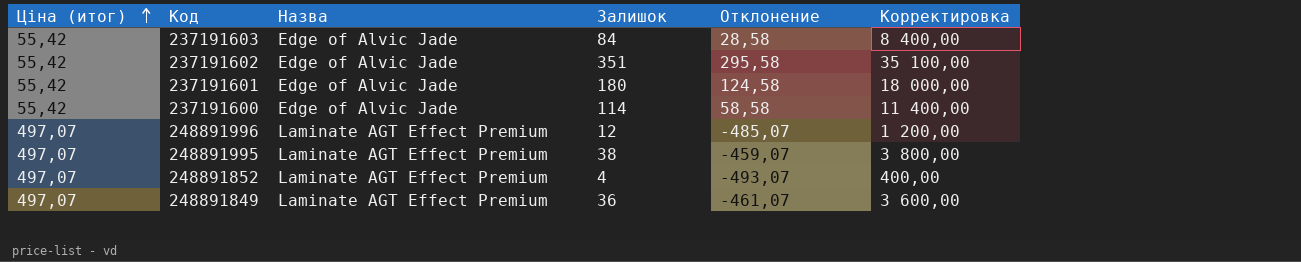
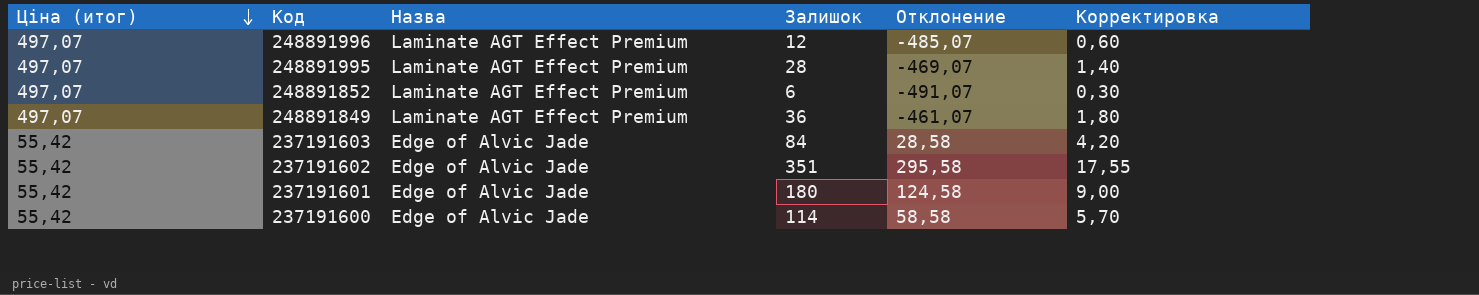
row order: Ціна (итог) ascending -> Ціна (итог) descending
column Корректировка | formula: [Залишок] * 100 -> [Залишок] * 0,05
248891995 | Залишок: 38 -> 28
248891995 | Отклонение: -459,07 -> -469,07
248891852 | Залишок: 4 -> 6
248891852 | Отклонение: -493,07 -> -491,07

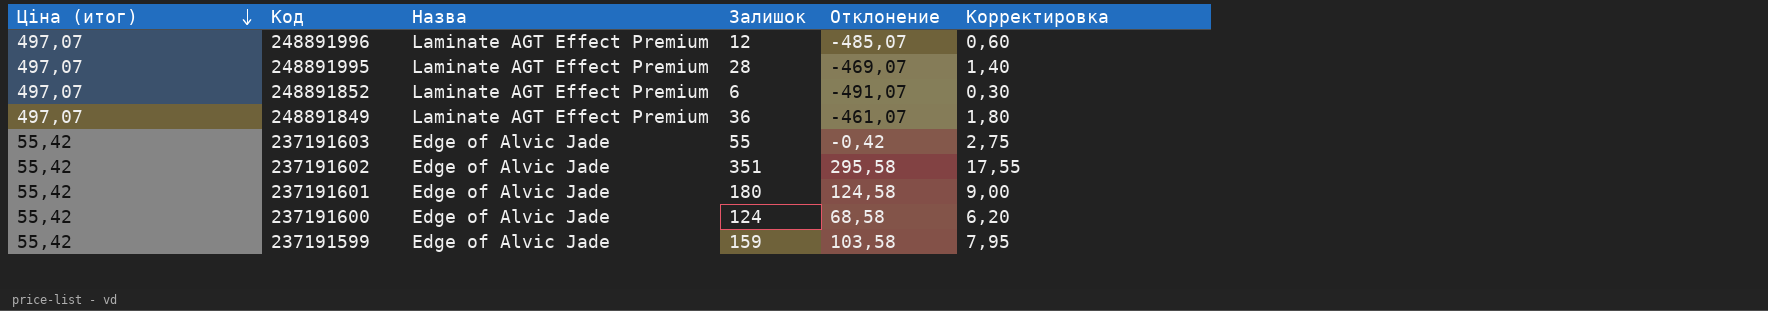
237191603 | Залишок: 84 -> 55
237191603 | Отклонение: 28,58 -> -0,42
237191603 | Корректировка: 4,20 -> 2,75
237191600 | Залишок: 114 -> 124
237191600 | Отклонение: 58,58 -> 68,58
237191600 | Корректировка: 5,70 -> 6,20
row 237191599: none -> 55,42 | Edge of Alvic Jade | 159 | 103,58 | 7,95

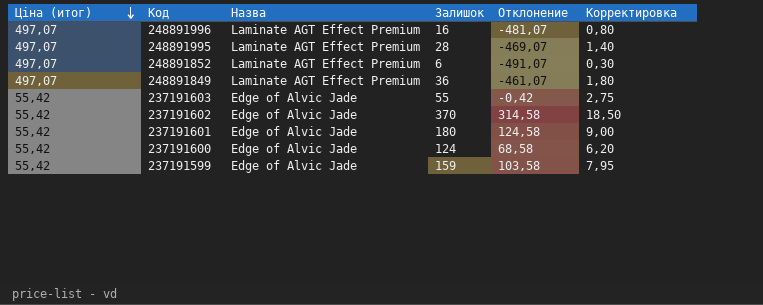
248891996 | Залишок: 12 -> 16
248891996 | Отклонение: -485,07 -> -481,07
248891996 | Корректировка: 0,60 -> 0,80
237191602 | Залишок: 351 -> 370
237191602 | Отклонение: 295,58 -> 314,58
237191602 | Корректировка: 17,55 -> 18,50

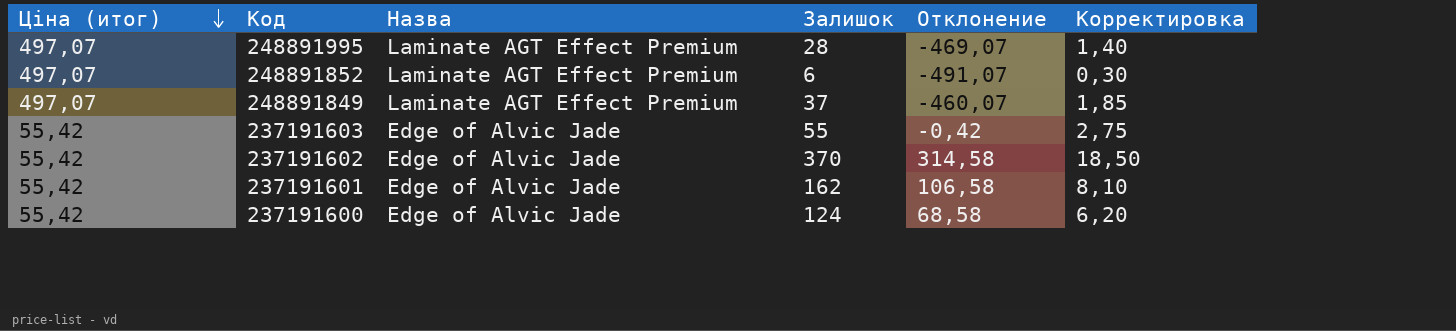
row 248891996: 497,07 | Laminate AGT Effect Premium | 16 | -481,07 | 0,80 -> none
row 237191599: 55,42 | Edge of Alvic Jade | 159 | 103,58 | 7,95 -> none
248891849 | Залишок: 36 -> 37
248891849 | Отклонение: -461,07 -> -460,07
248891849 | Корректировка: 1,80 -> 1,85
237191601 | Залишок: 180 -> 162
237191601 | Отклонение: 124,58 -> 106,58
237191601 | Корректировка: 9,00 -> 8,10

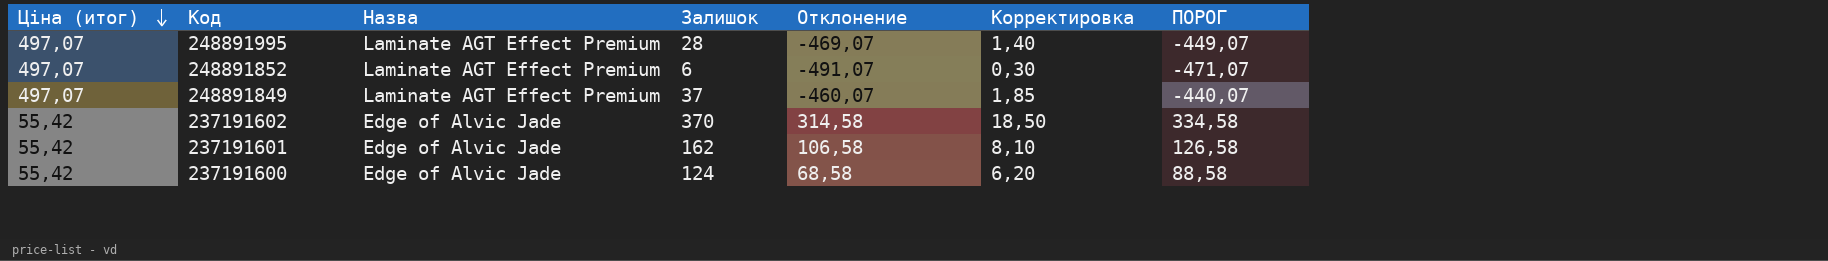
column ПОРОГ | formula: none -> [Отклонение] + 20
row 237191603: 55,42 | Edge of Alvic Jade | 55 | -0,42 | 2,75 -> none

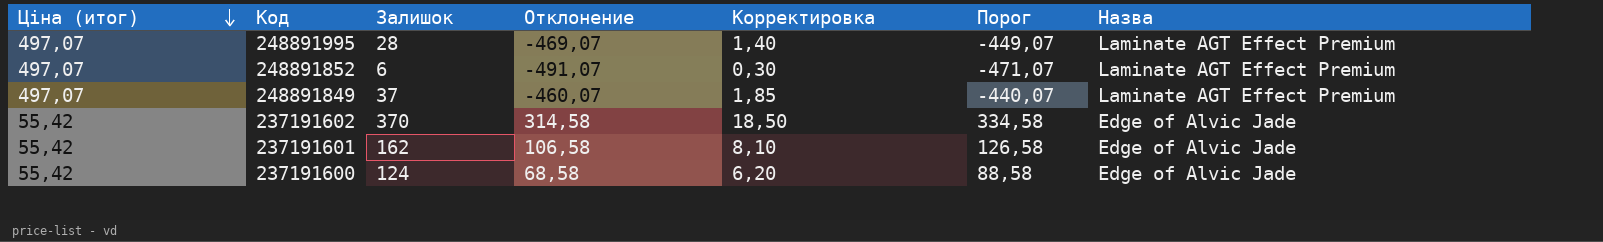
column name: ПОРОГ -> Порог
column Назва | position: 3 -> 7

